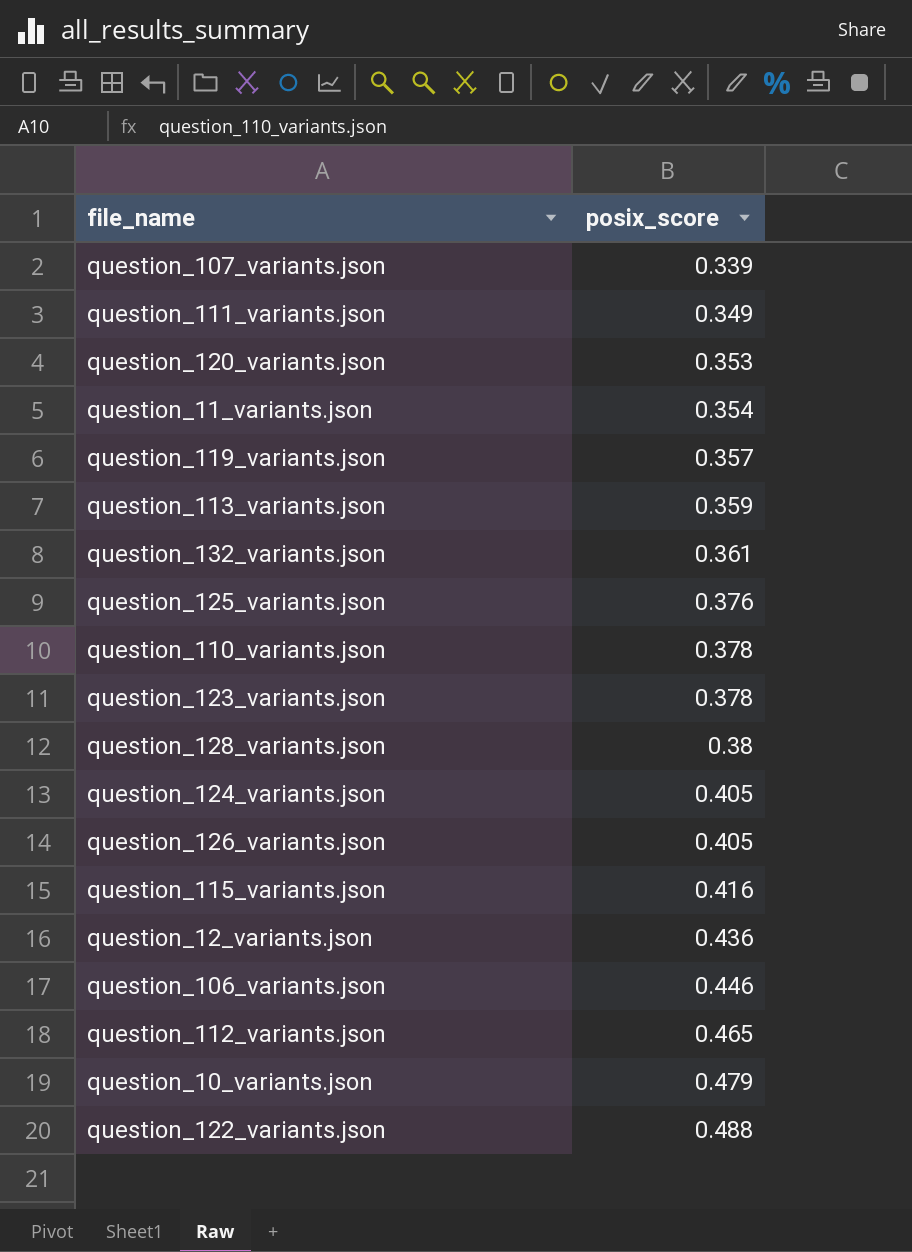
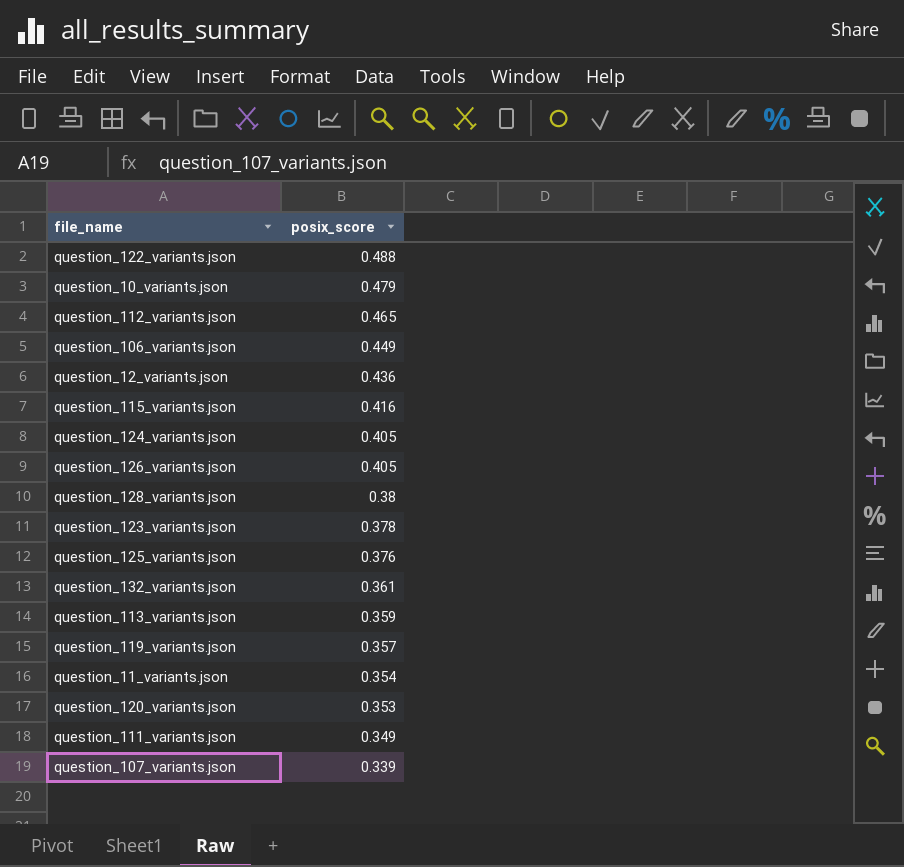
row order: posix_score ascending -> posix_score descending
row question_110_variants.json: 0.378 -> none
question_106_variants.json | posix_score: 0.446 -> 0.449

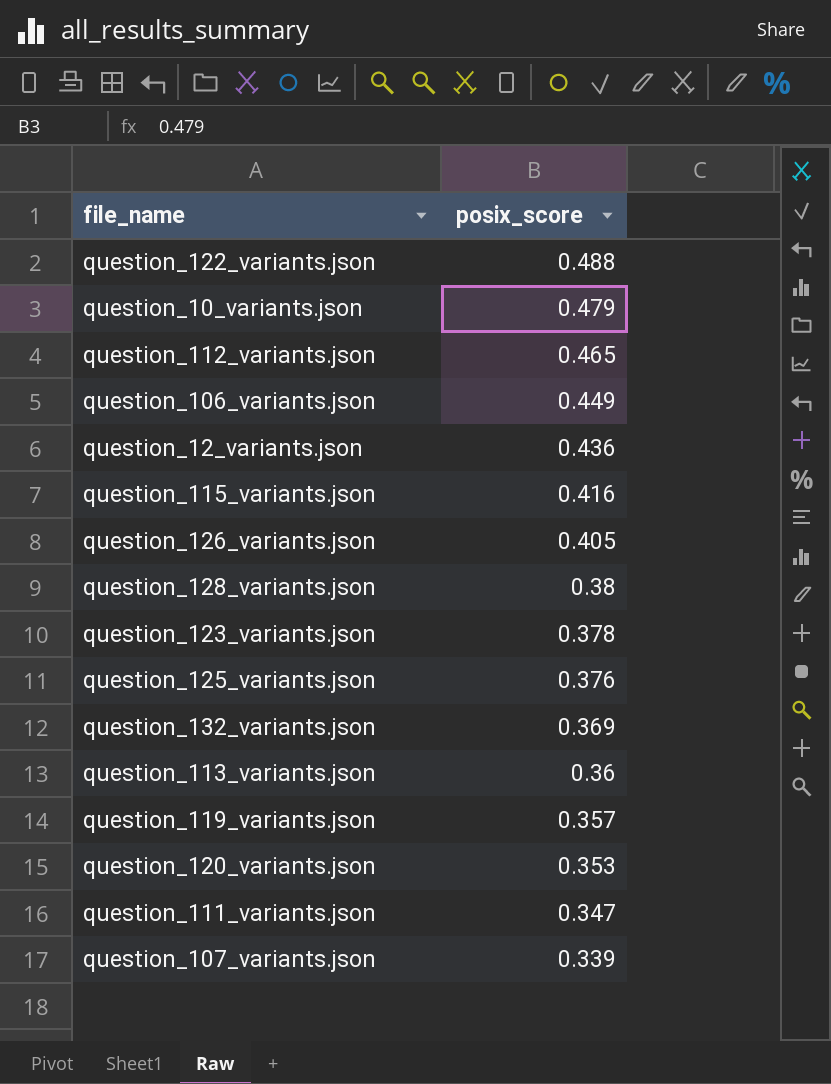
row question_124_variants.json: 0.405 -> none
row question_11_variants.json: 0.354 -> none
question_132_variants.json | posix_score: 0.361 -> 0.369
question_113_variants.json | posix_score: 0.359 -> 0.36
question_111_variants.json | posix_score: 0.349 -> 0.347

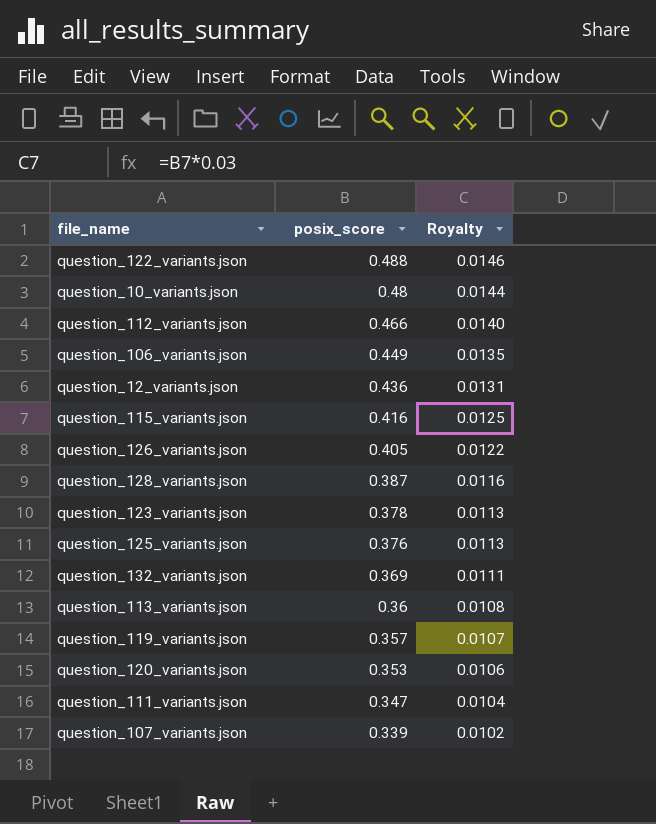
column Royalty | formula: none -> [posix_score] * 0.03
question_10_variants.json | posix_score: 0.479 -> 0.48
question_112_variants.json | posix_score: 0.465 -> 0.466
question_128_variants.json | posix_score: 0.38 -> 0.387

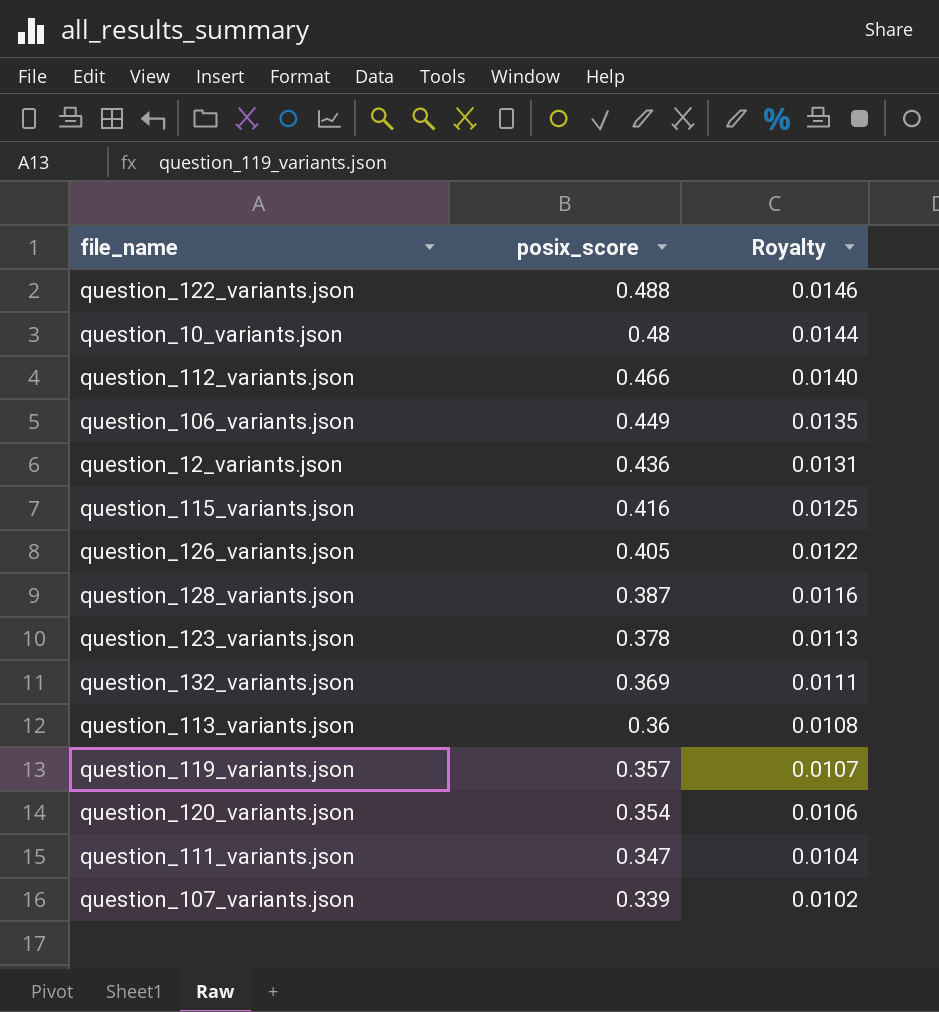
row question_125_variants.json: 0.376 | 0.0113 -> none
question_120_variants.json | posix_score: 0.353 -> 0.354

